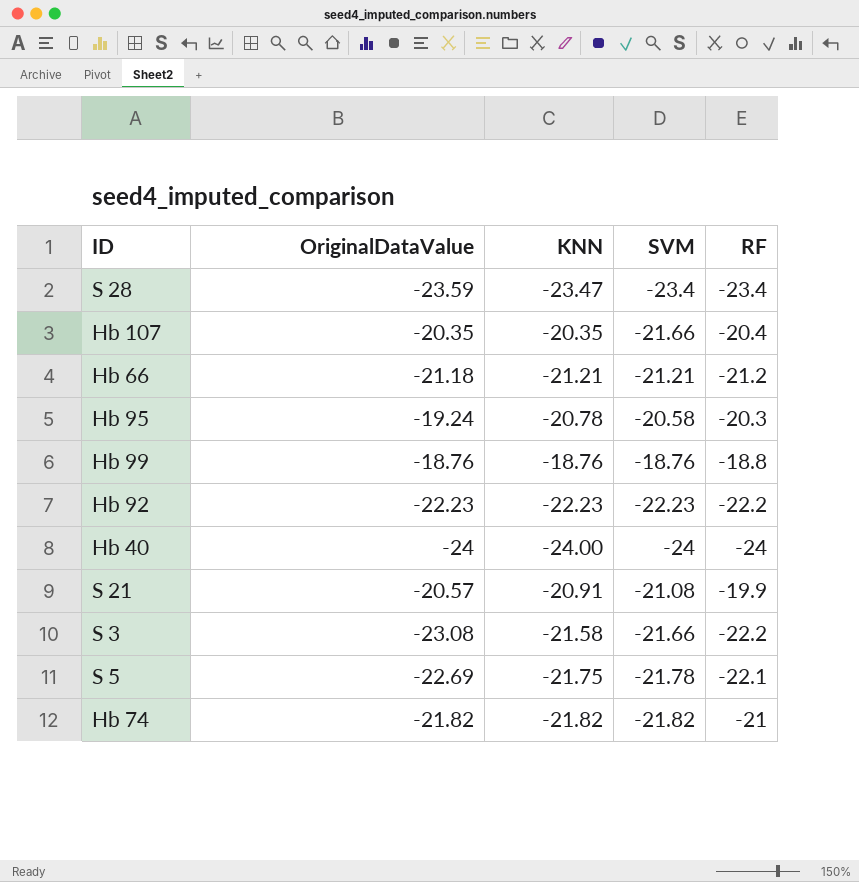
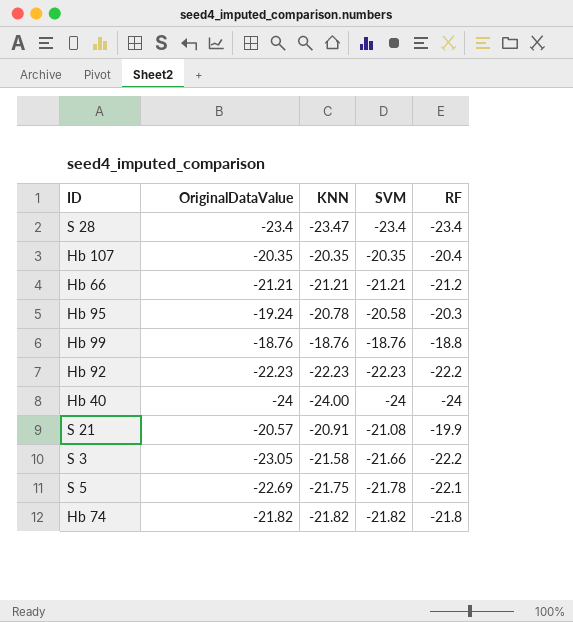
S 28 | OriginalDataValue: -23.59 -> -23.4
Hb 107 | SVM: -21.66 -> -20.35
Hb 66 | OriginalDataValue: -21.18 -> -21.21
S 3 | OriginalDataValue: -23.08 -> -23.05
Hb 74 | RF: -21 -> -21.8

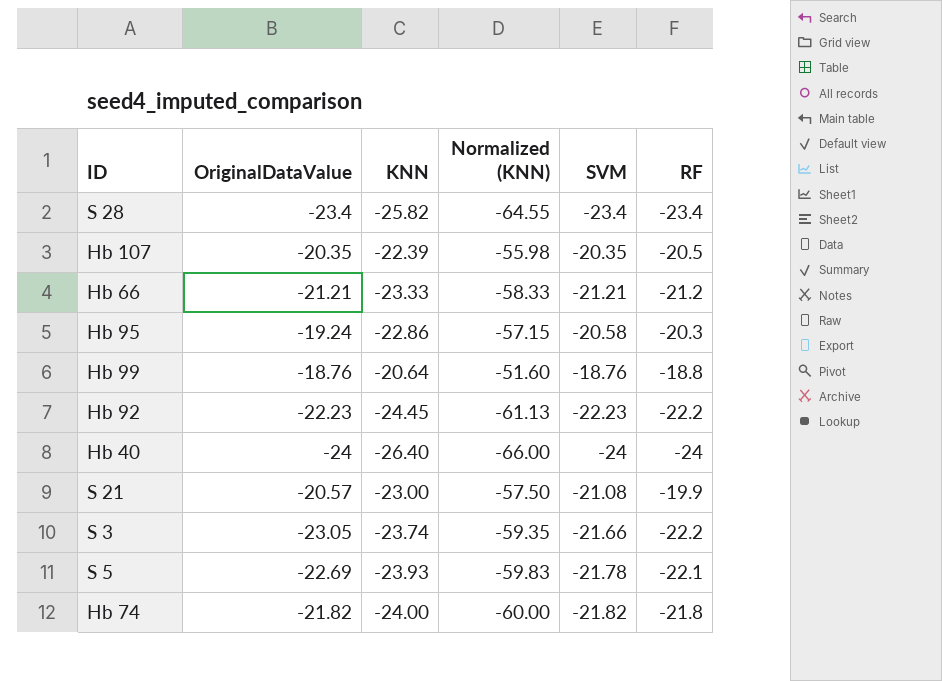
column Normalized (KNN) | formula: none -> [KNN] * 2.5
S 28 | KNN: -23.47 -> -25.82
Hb 107 | KNN: -20.35 -> -22.39
Hb 107 | RF: -20.4 -> -20.5
Hb 66 | KNN: -21.21 -> -23.33
Hb 95 | KNN: -20.78 -> -22.86
Hb 99 | KNN: -18.76 -> -20.64
Hb 92 | KNN: -22.23 -> -24.45
Hb 40 | KNN: -24.00 -> -26.40
S 21 | KNN: -20.91 -> -23.00
S 3 | KNN: -21.58 -> -23.74
S 5 | KNN: -21.75 -> -23.93
Hb 74 | KNN: -21.82 -> -24.00

